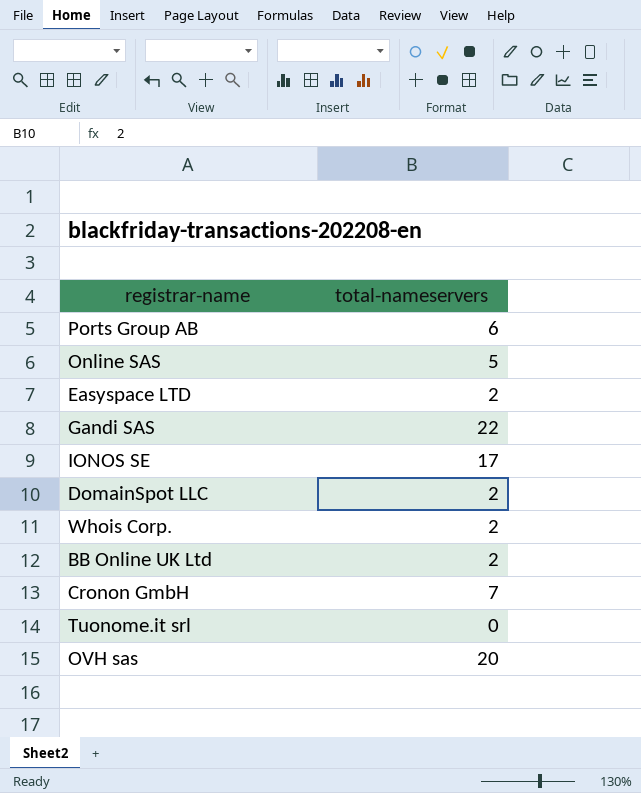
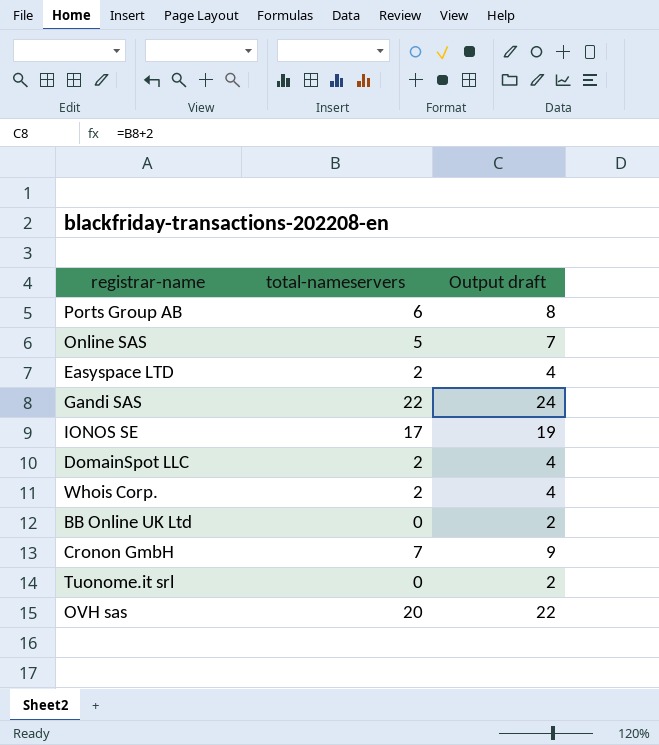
column Output draft | formula: none -> [total-nameservers] + 2
BB Online UK Ltd | total-nameservers: 2 -> 0

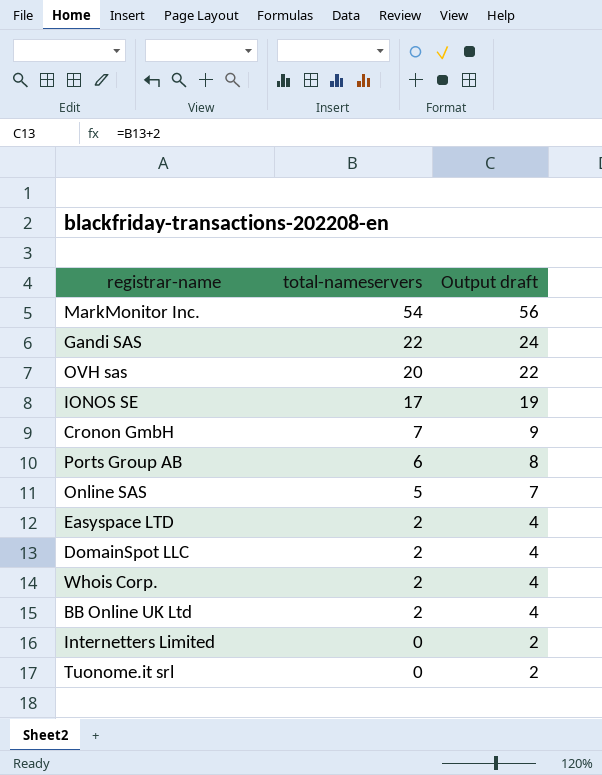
row order: none -> total-nameservers descending
row MarkMonitor Inc.: none -> 54 | 56
BB Online UK Ltd | total-nameservers: 0 -> 2
BB Online UK Ltd | Output draft: 2 -> 4
row Internetters Limited: none -> 0 | 2

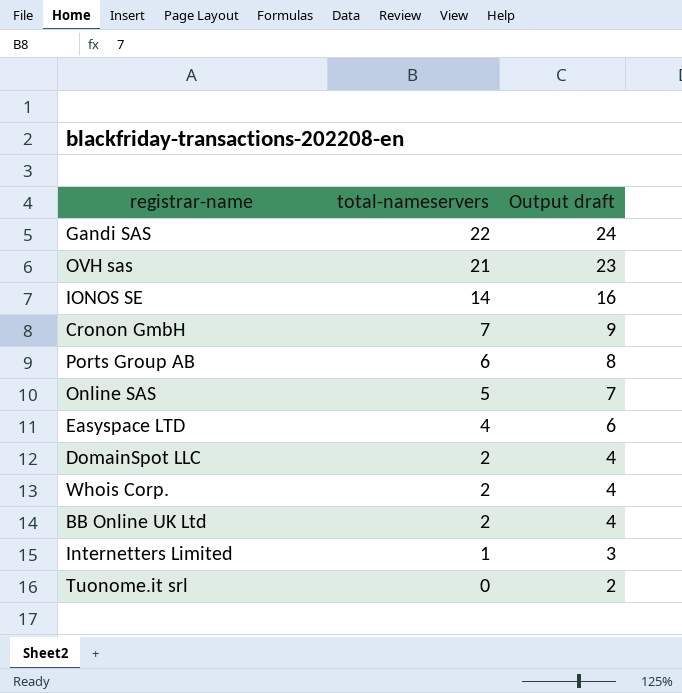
row MarkMonitor Inc.: 54 | 56 -> none
OVH sas | total-nameservers: 20 -> 21
OVH sas | Output draft: 22 -> 23
IONOS SE | total-nameservers: 17 -> 14
IONOS SE | Output draft: 19 -> 16
Easyspace LTD | total-nameservers: 2 -> 4
Easyspace LTD | Output draft: 4 -> 6
Internetters Limited | total-nameservers: 0 -> 1
Internetters Limited | Output draft: 2 -> 3

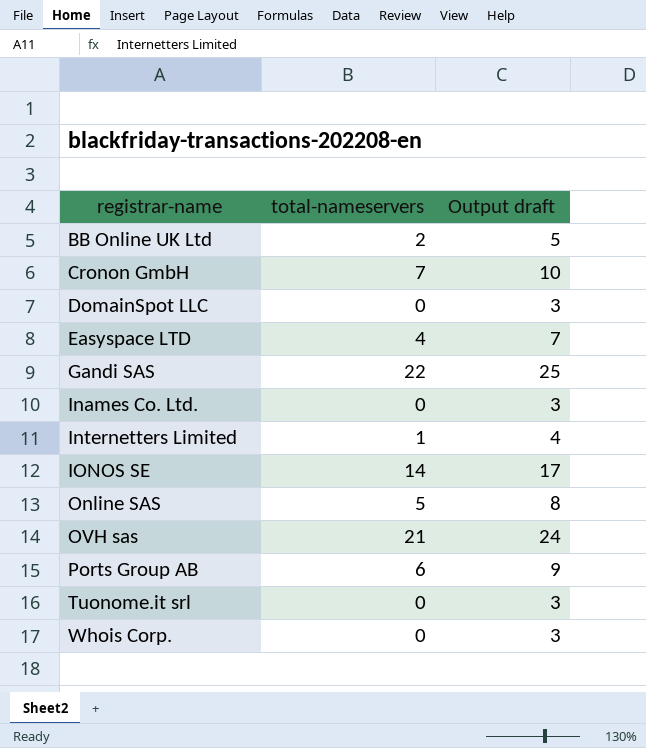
row order: total-nameservers descending -> registrar-name ascending
column Output draft | formula: [total-nameservers] + 2 -> [total-nameservers] + 3
DomainSpot LLC | total-nameservers: 2 -> 0
row Inames Co. Ltd.: none -> 0 | 3
Whois Corp. | total-nameservers: 2 -> 0

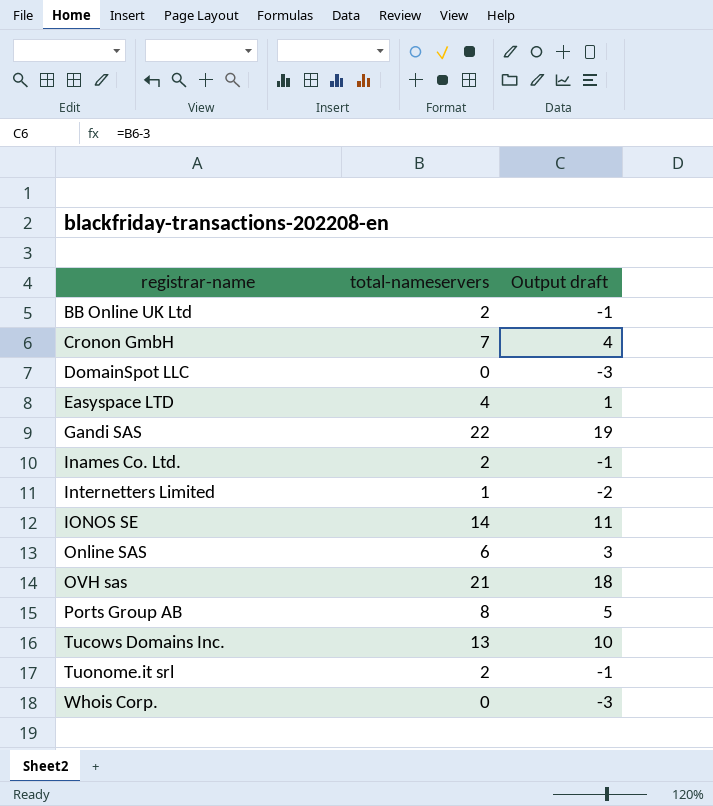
column Output draft | formula: [total-nameservers] + 3 -> [total-nameservers] - 3
Inames Co. Ltd. | total-nameservers: 0 -> 2
Online SAS | total-nameservers: 5 -> 6
Ports Group AB | total-nameservers: 6 -> 8
row Tucows Domains Inc.: none -> 13 | 10
Tuonome.it srl | total-nameservers: 0 -> 2

